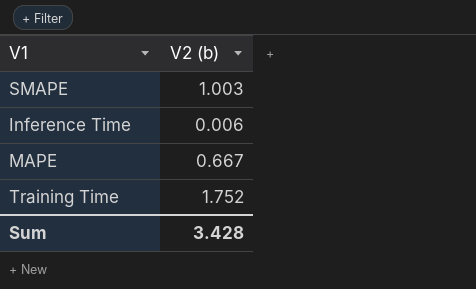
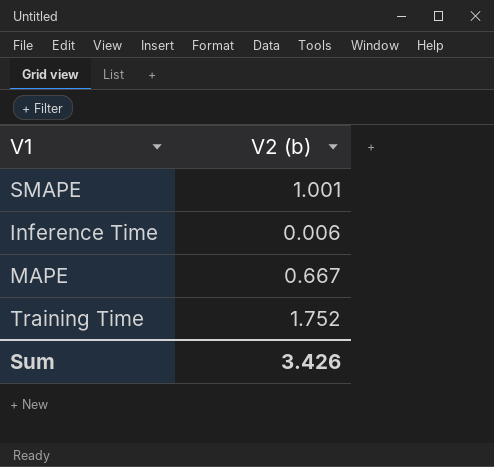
SMAPE | V2 (b): 1.003 -> 1.001
Sum | V2 (b): 3.428 -> 3.426

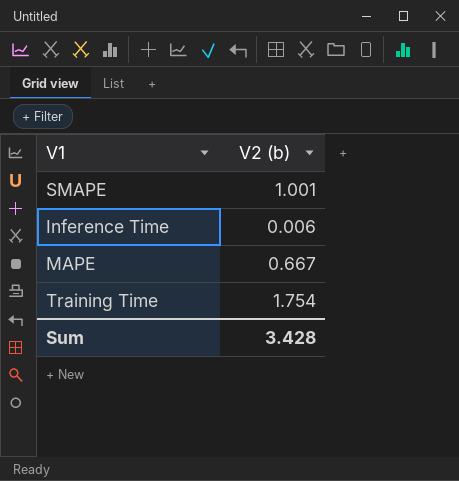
Training Time | V2 (b): 1.752 -> 1.754
Sum | V2 (b): 3.426 -> 3.428

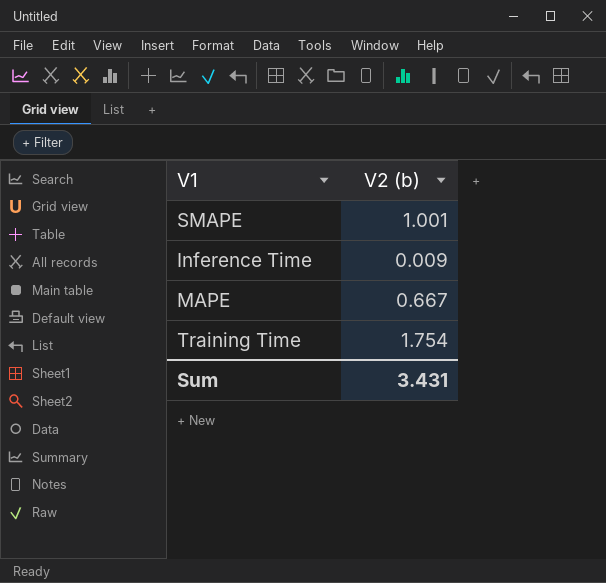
Inference Time | V2 (b): 0.006 -> 0.009
Sum | V2 (b): 3.428 -> 3.431

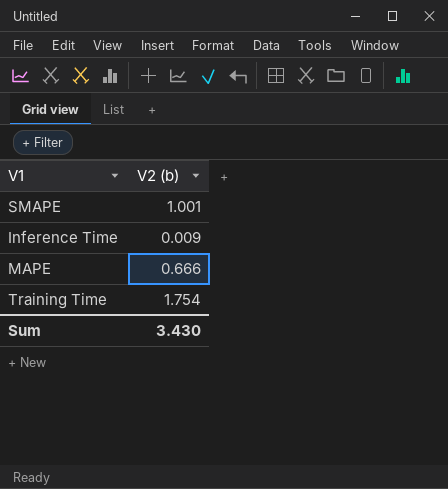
MAPE | V2 (b): 0.667 -> 0.666
Sum | V2 (b): 3.431 -> 3.430

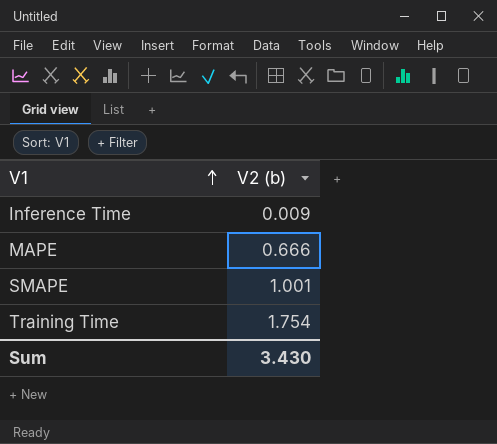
row order: none -> V1 ascending

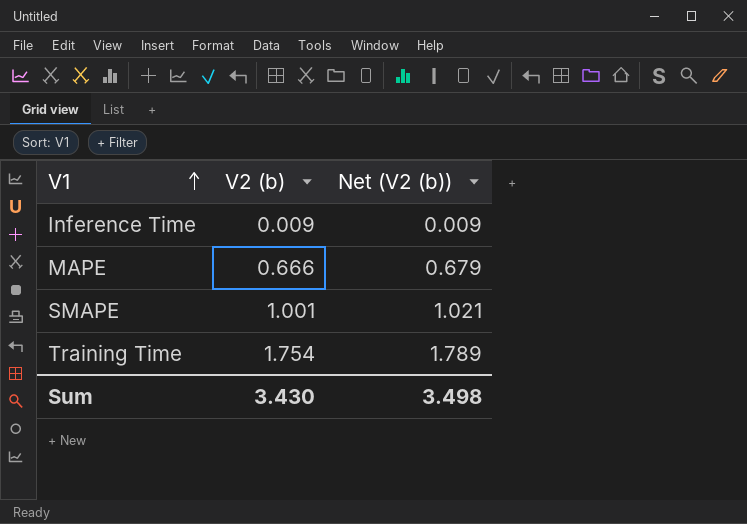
column Net (V2 (b)) | formula: none -> [V2 (b)] * 1.02

